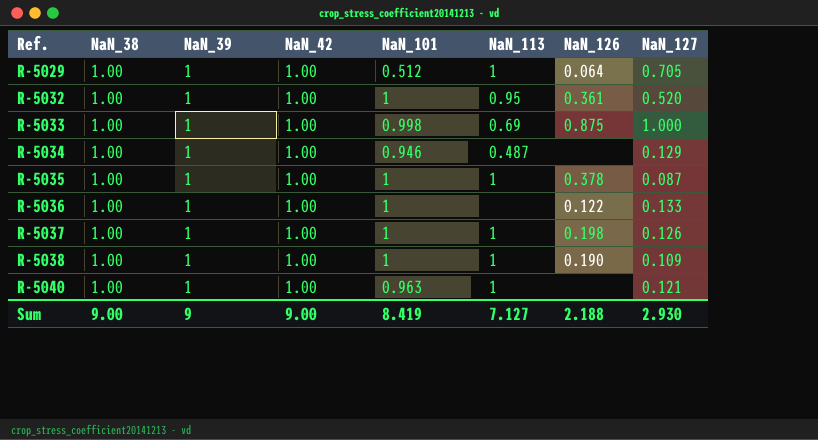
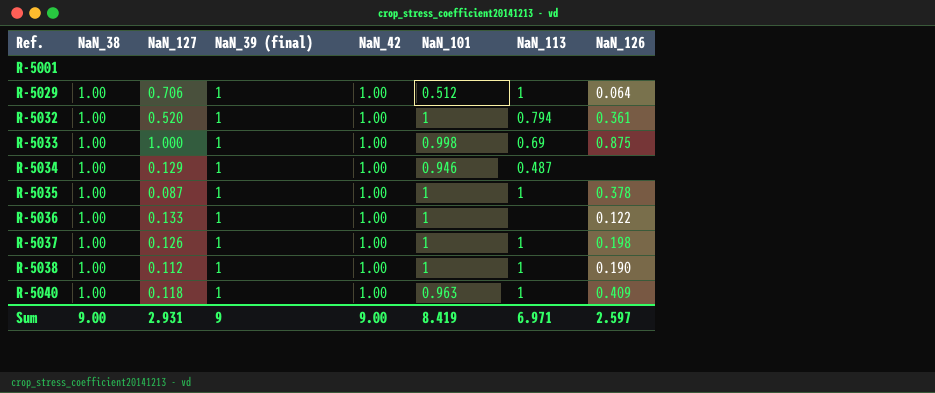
column NaN_127 | position: 8 -> 3
column name: NaN_39 -> NaN_39 (final)
row R-5001: none -> none | none | none | none | none | none | none
R-5029 | NaN_127: 0.705 -> 0.706
R-5032 | NaN_113: 0.95 -> 0.794
R-5038 | NaN_127: 0.109 -> 0.112
R-5040 | NaN_127: 0.121 -> 0.118
R-5040 | NaN_126: none -> 0.409
Sum | NaN_127: 2.930 -> 2.931
Sum | NaN_113: 7.127 -> 6.971
Sum | NaN_126: 2.188 -> 2.597

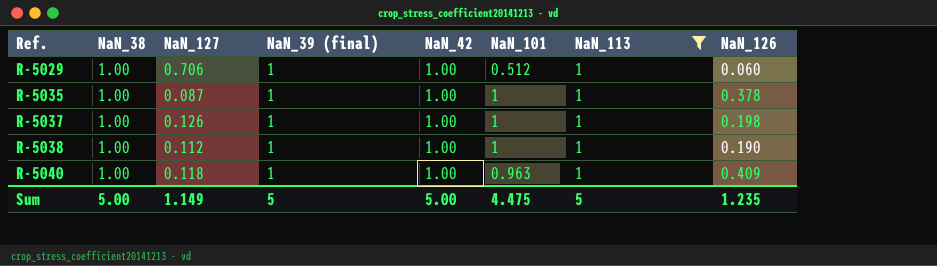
filter: none -> NaN_113 = 1
R-5029 | NaN_126: 0.064 -> 0.060
Sum | NaN_38: 9.00 -> 5.00
Sum | NaN_127: 2.931 -> 1.149
Sum | NaN_39 (final): 9 -> 5
Sum | NaN_42: 9.00 -> 5.00
Sum | NaN_101: 8.419 -> 4.475
Sum | NaN_113: 6.971 -> 5
Sum | NaN_126: 2.597 -> 1.235

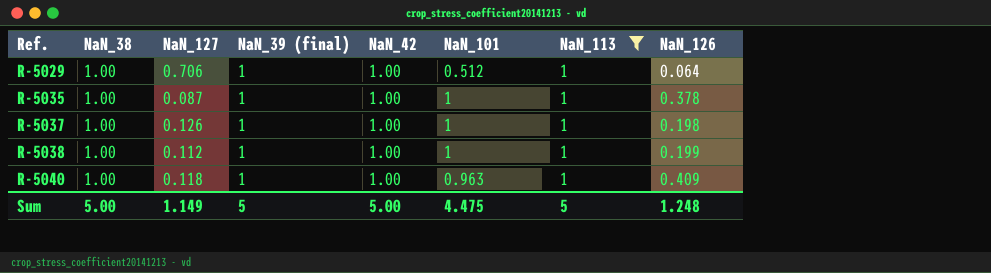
R-5029 | NaN_126: 0.060 -> 0.064
R-5038 | NaN_126: 0.190 -> 0.199
Sum | NaN_126: 1.235 -> 1.248

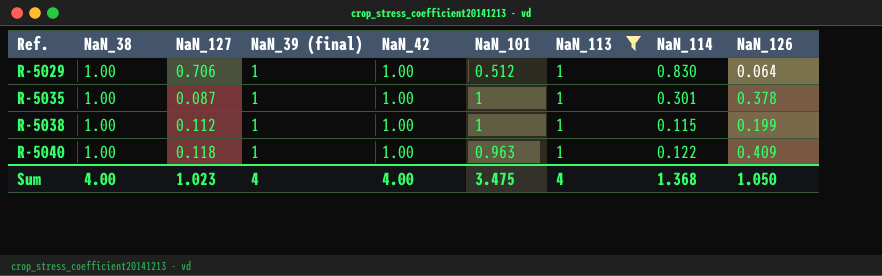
column NaN_114 | position: none -> 8
row R-5037: 1.00 | 0.126 | 1 | 1.00 | 1 | 1 | 0.198 -> none
Sum | NaN_38: 5.00 -> 4.00
Sum | NaN_127: 1.149 -> 1.023
Sum | NaN_39 (final): 5 -> 4
Sum | NaN_42: 5.00 -> 4.00
Sum | NaN_101: 4.475 -> 3.475
Sum | NaN_113: 5 -> 4
Sum | NaN_126: 1.248 -> 1.050

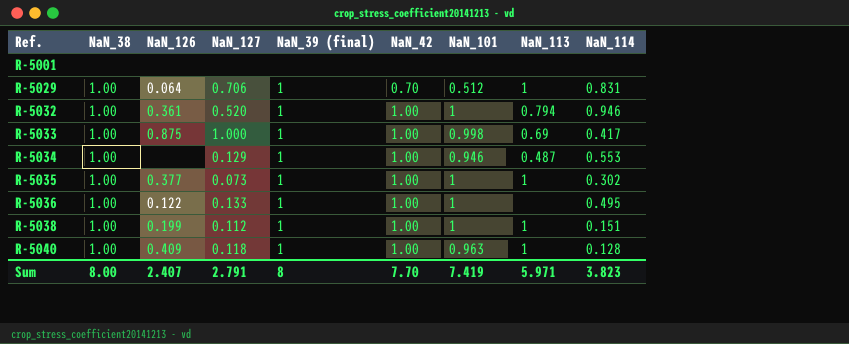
filter: NaN_113 = 1 -> none
column NaN_126 | position: 9 -> 3
R-5029 | NaN_42: 1.00 -> 0.70
R-5029 | NaN_114: 0.830 -> 0.831
R-5035 | NaN_126: 0.378 -> 0.377
R-5035 | NaN_127: 0.087 -> 0.073
R-5035 | NaN_114: 0.301 -> 0.302
R-5038 | NaN_114: 0.115 -> 0.151
R-5040 | NaN_114: 0.122 -> 0.128
Sum | NaN_38: 4.00 -> 8.00
Sum | NaN_126: 1.050 -> 2.407
Sum | NaN_127: 1.023 -> 2.791
Sum | NaN_39 (final): 4 -> 8
Sum | NaN_42: 4.00 -> 7.70
Sum | NaN_101: 3.475 -> 7.419
Sum | NaN_113: 4 -> 5.971
Sum | NaN_114: 1.368 -> 3.823

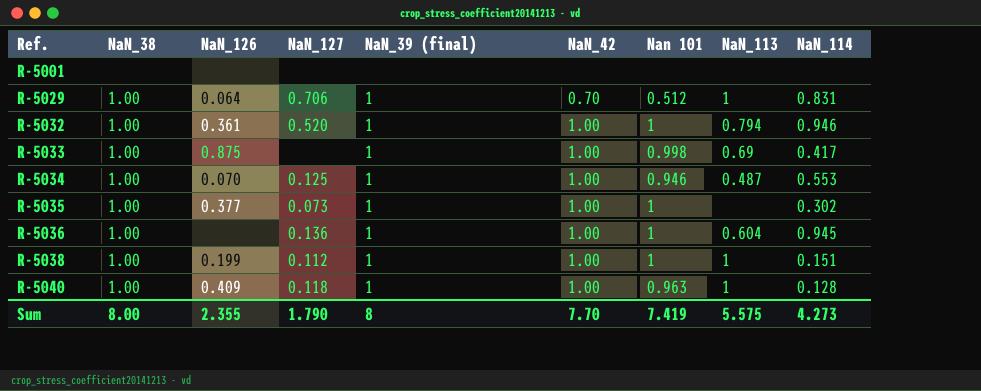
column name: NaN_101 -> Nan 101
R-5033 | NaN_127: 1.000 -> none
R-5034 | NaN_126: none -> 0.070
R-5034 | NaN_127: 0.129 -> 0.125
R-5035 | NaN_113: 1 -> none
R-5036 | NaN_126: 0.122 -> none
R-5036 | NaN_127: 0.133 -> 0.136
R-5036 | NaN_113: none -> 0.604
R-5036 | NaN_114: 0.495 -> 0.945
Sum | NaN_126: 2.407 -> 2.355
Sum | NaN_127: 2.791 -> 1.790
Sum | NaN_113: 5.971 -> 5.575
Sum | NaN_114: 3.823 -> 4.273

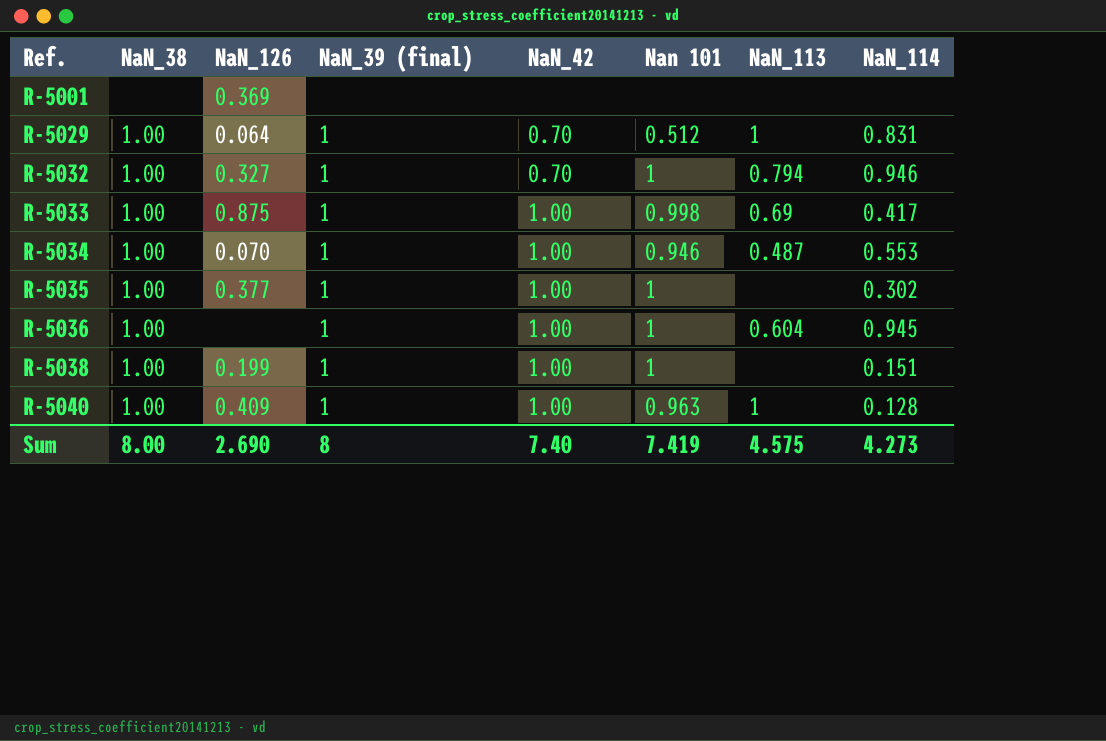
column NaN_127 | position: 4 -> none
R-5001 | NaN_126: none -> 0.369
R-5032 | NaN_126: 0.361 -> 0.327
R-5032 | NaN_42: 1.00 -> 0.70
R-5038 | NaN_113: 1 -> none
Sum | NaN_126: 2.355 -> 2.690
Sum | NaN_42: 7.70 -> 7.40
Sum | NaN_113: 5.575 -> 4.575

